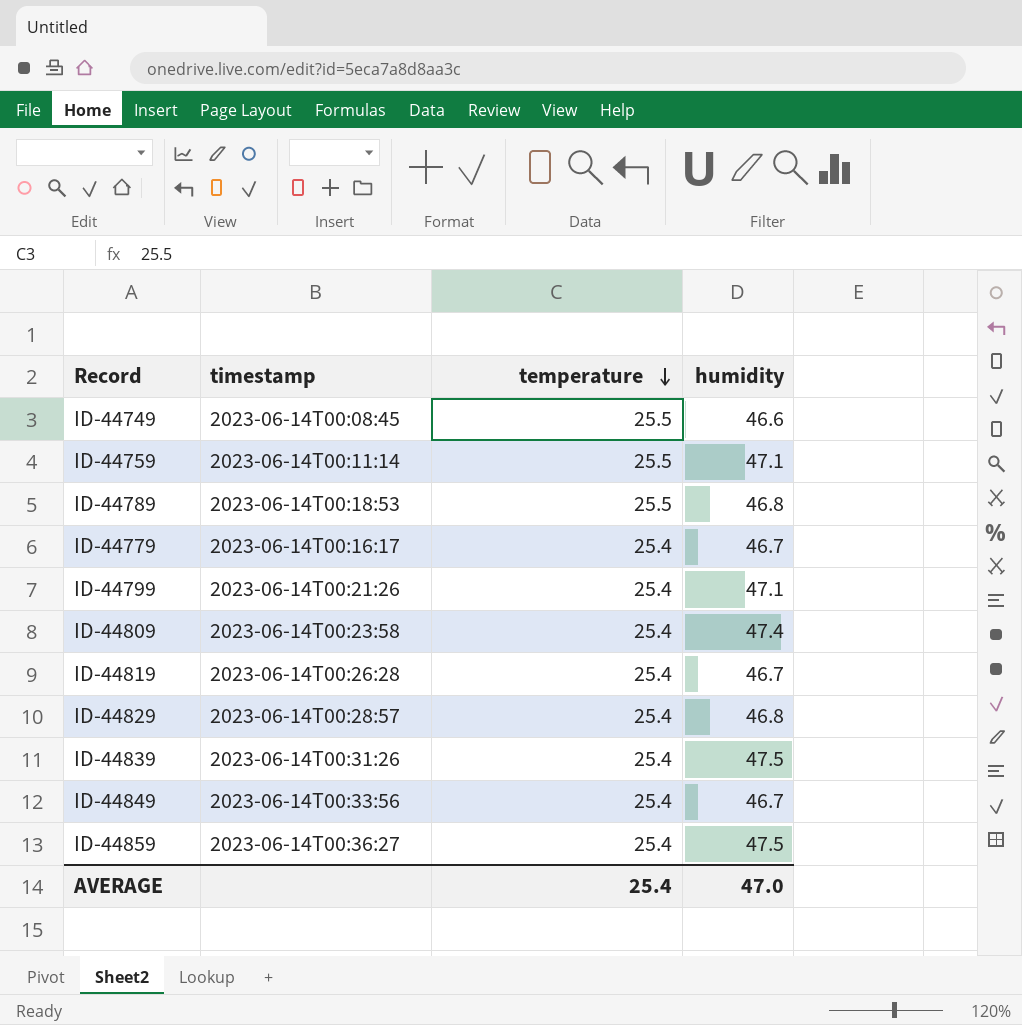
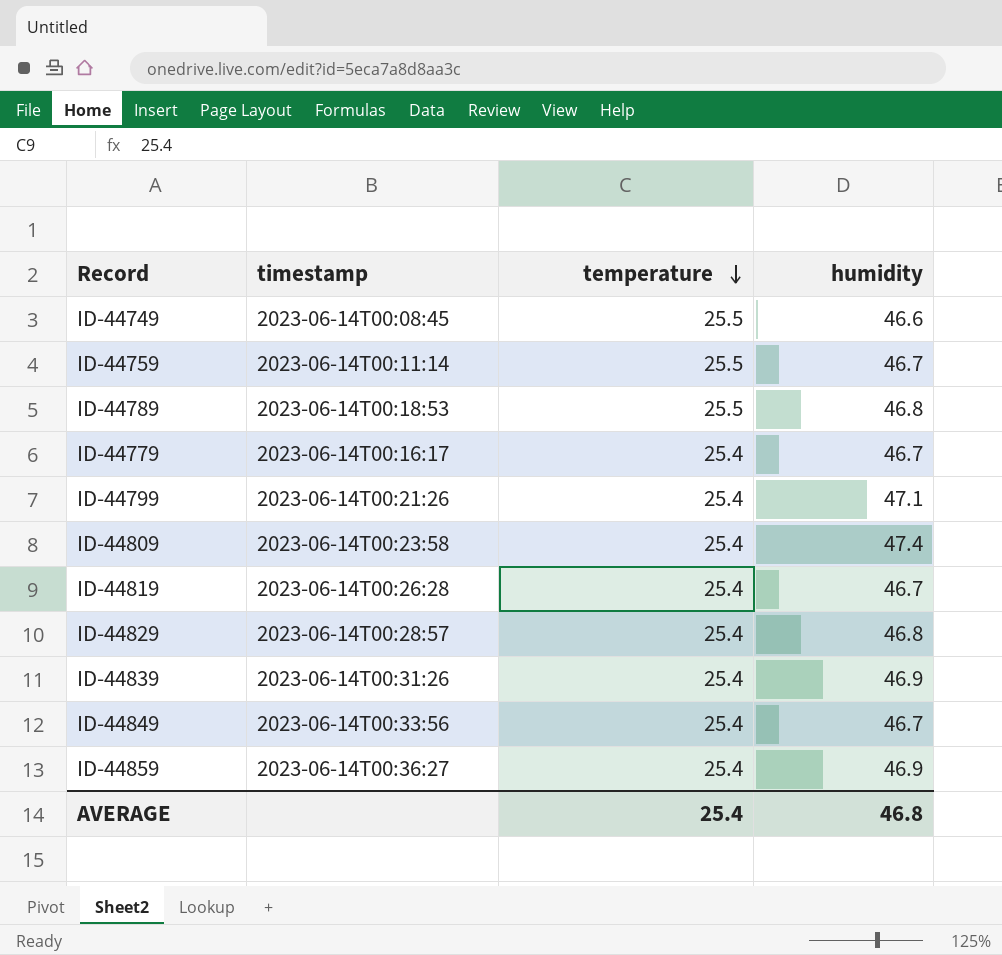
ID-44759 | humidity: 47.1 -> 46.7
ID-44839 | humidity: 47.5 -> 46.9
ID-44859 | humidity: 47.5 -> 46.9
AVERAGE | humidity: 47.0 -> 46.8

